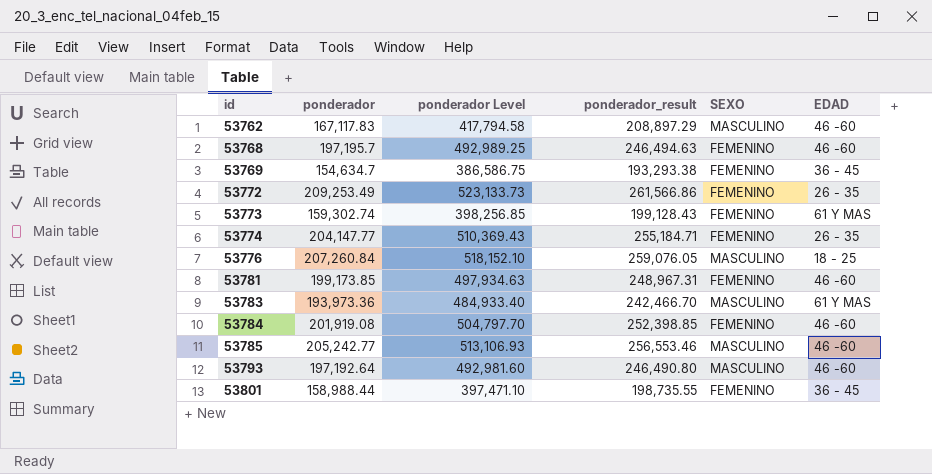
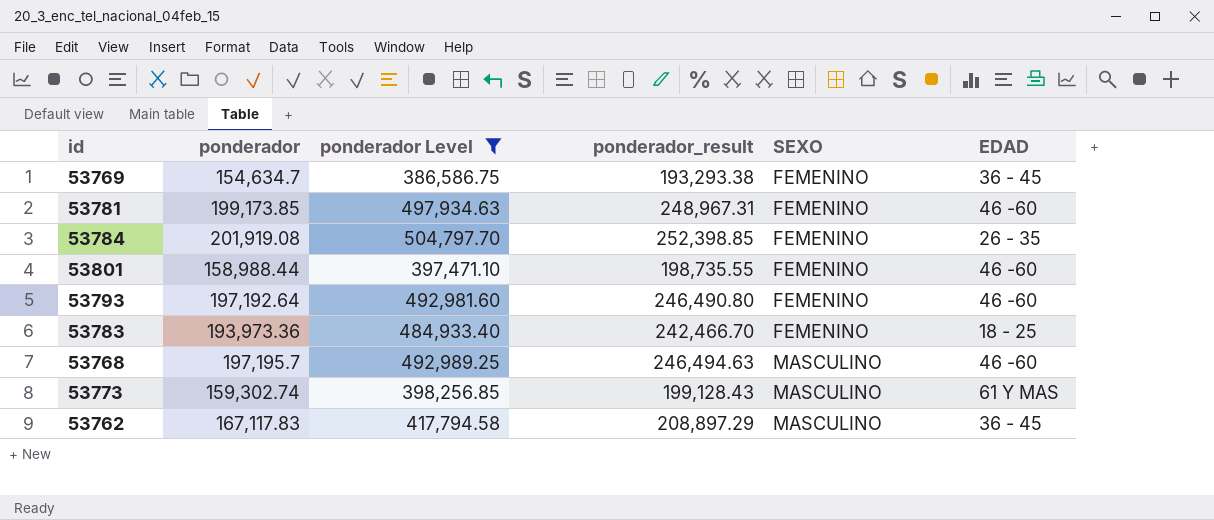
filter: none -> ponderador Level <= 504,797.70
row order: id ascending -> SEXO ascending
53784 | EDAD: 46 -60 -> 26 - 35
53801 | EDAD: 36 - 45 -> 46 -60
53793 | SEXO: MASCULINO -> FEMENINO
53783 | SEXO: MASCULINO -> FEMENINO
53783 | EDAD: 61 Y MAS -> 18 - 25
53768 | SEXO: FEMENINO -> MASCULINO
53773 | SEXO: FEMENINO -> MASCULINO
53762 | EDAD: 46 -60 -> 36 - 45

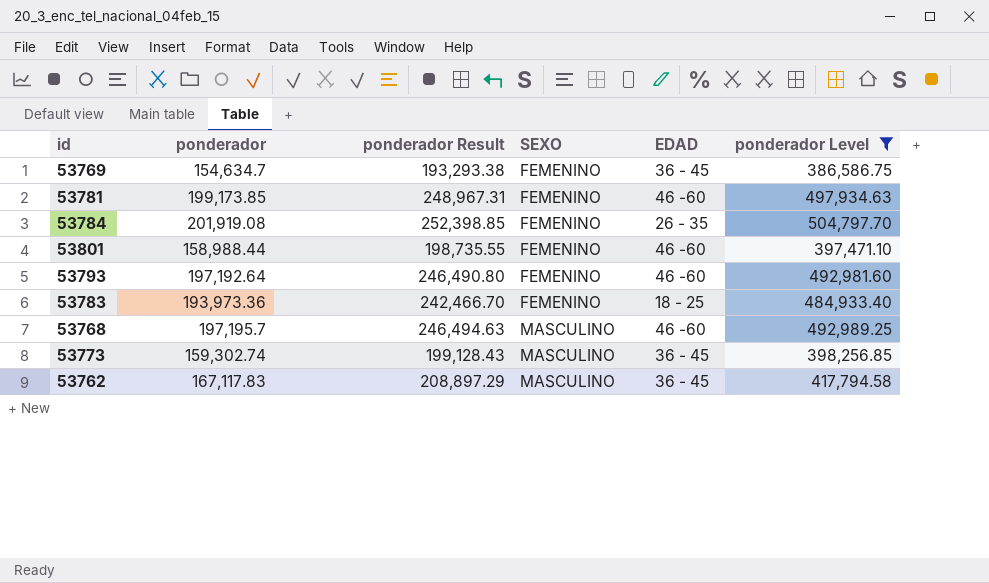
column name: ponderador_result -> ponderador Result
column ponderador Level | position: 3 -> 6
53773 | EDAD: 61 Y MAS -> 36 - 45

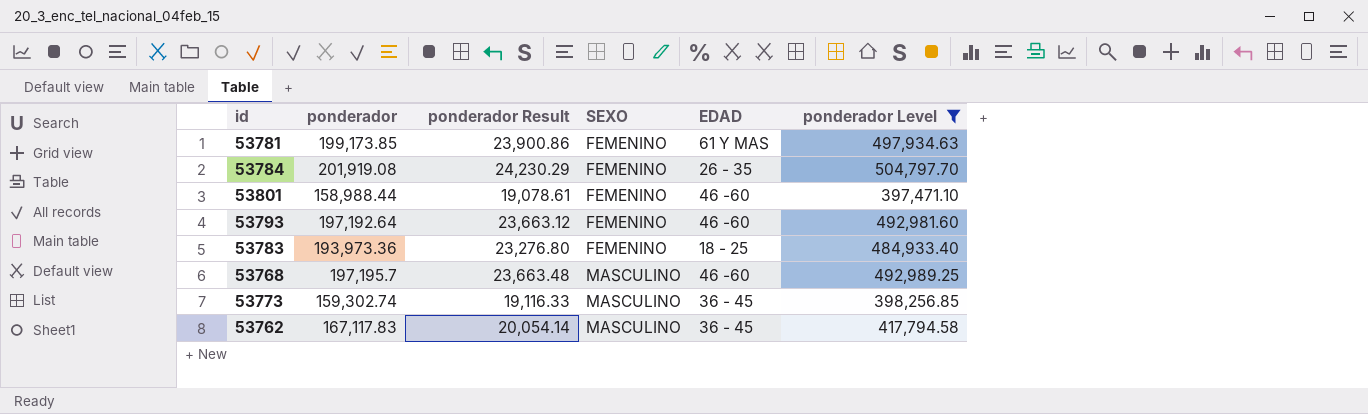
column ponderador Result | formula: [ponderador] * 1.25 -> [ponderador] * 0.12
row 53769: 154,634.7 | 193,293.38 | FEMENINO | 36 - 45 | 386,586.75 -> none
53781 | EDAD: 46 -60 -> 61 Y MAS

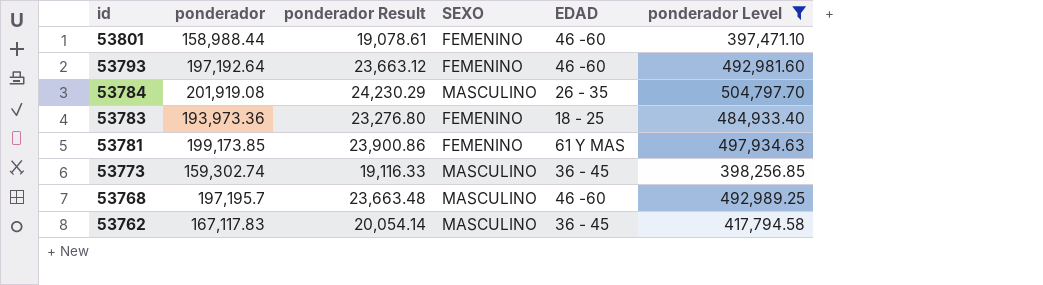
row order: SEXO ascending -> id descending
53784 | SEXO: FEMENINO -> MASCULINO

